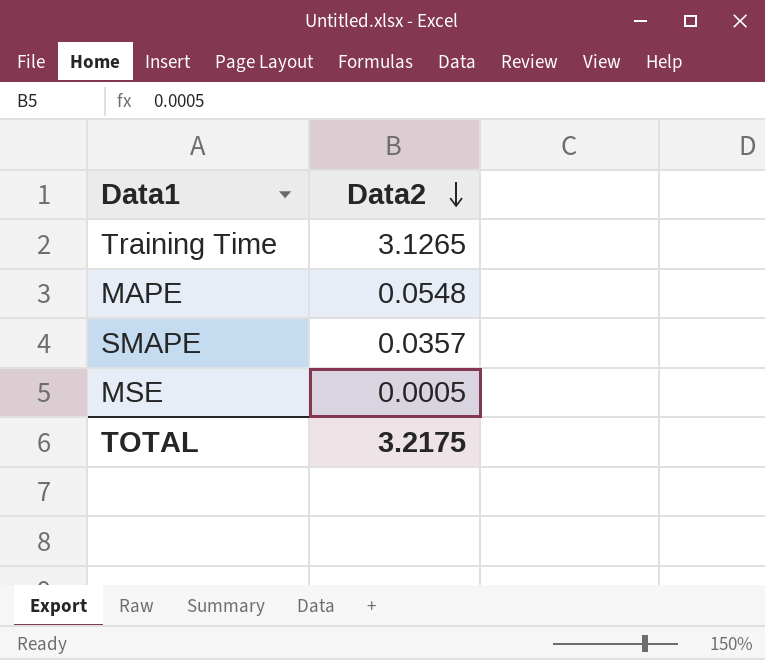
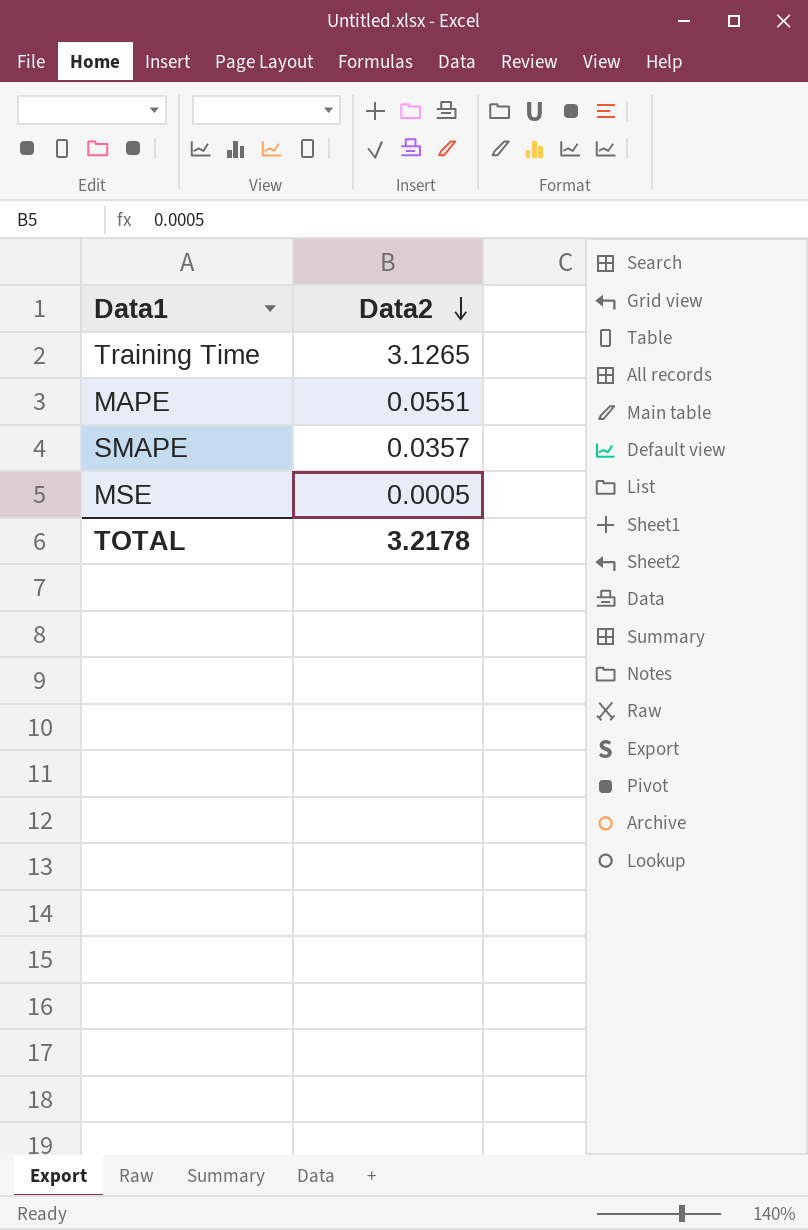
MAPE | Data2: 0.0548 -> 0.0551
TOTAL | Data2: 3.2175 -> 3.2178

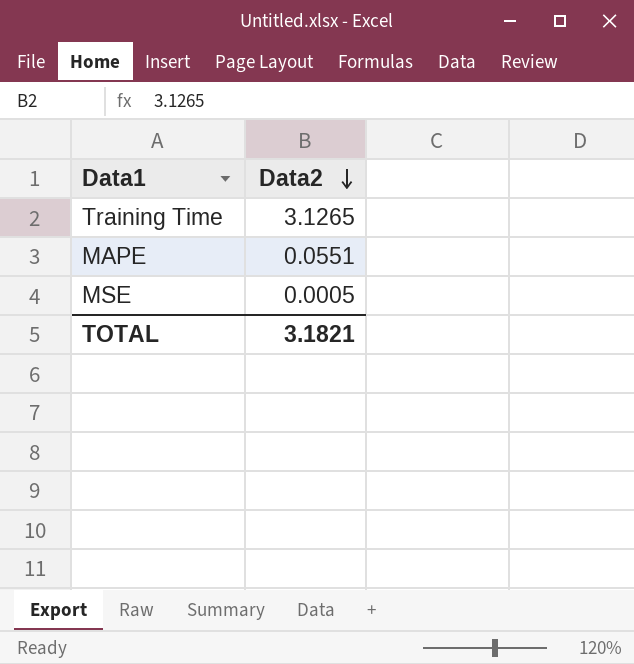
row SMAPE: 0.0357 -> none
TOTAL | Data2: 3.2178 -> 3.1821

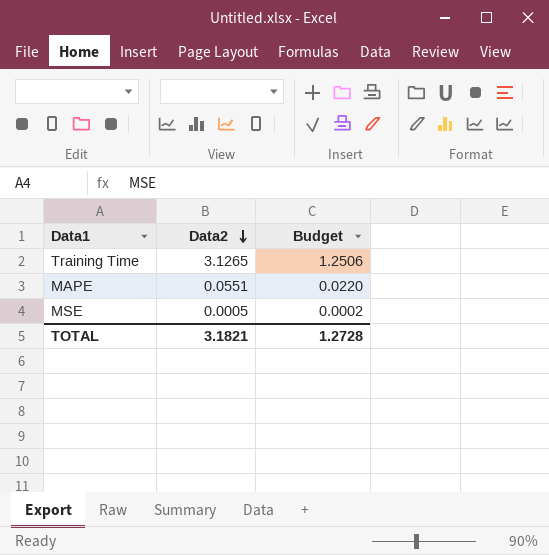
column Budget | formula: none -> [Data2] * 0.4

